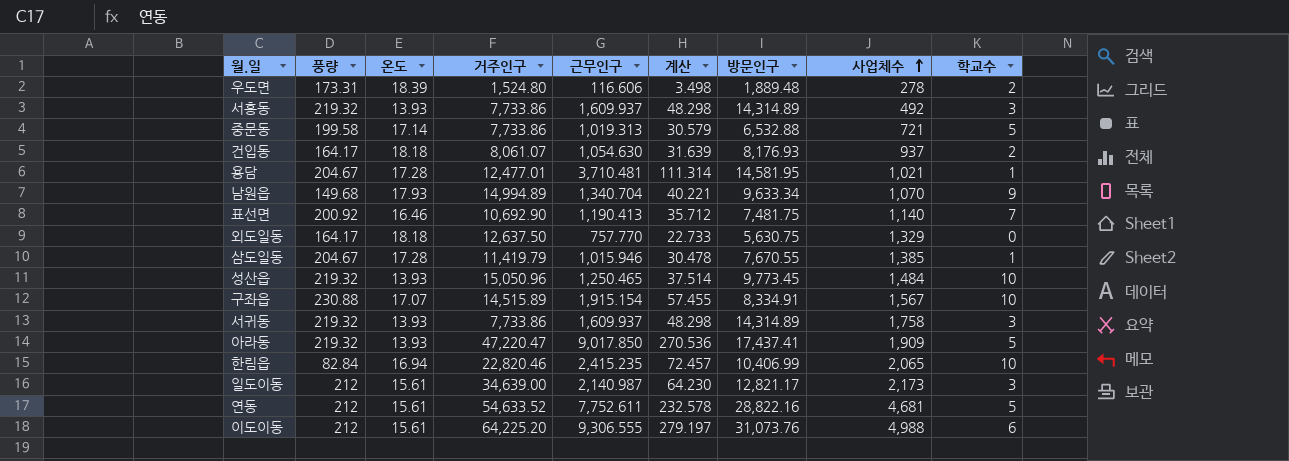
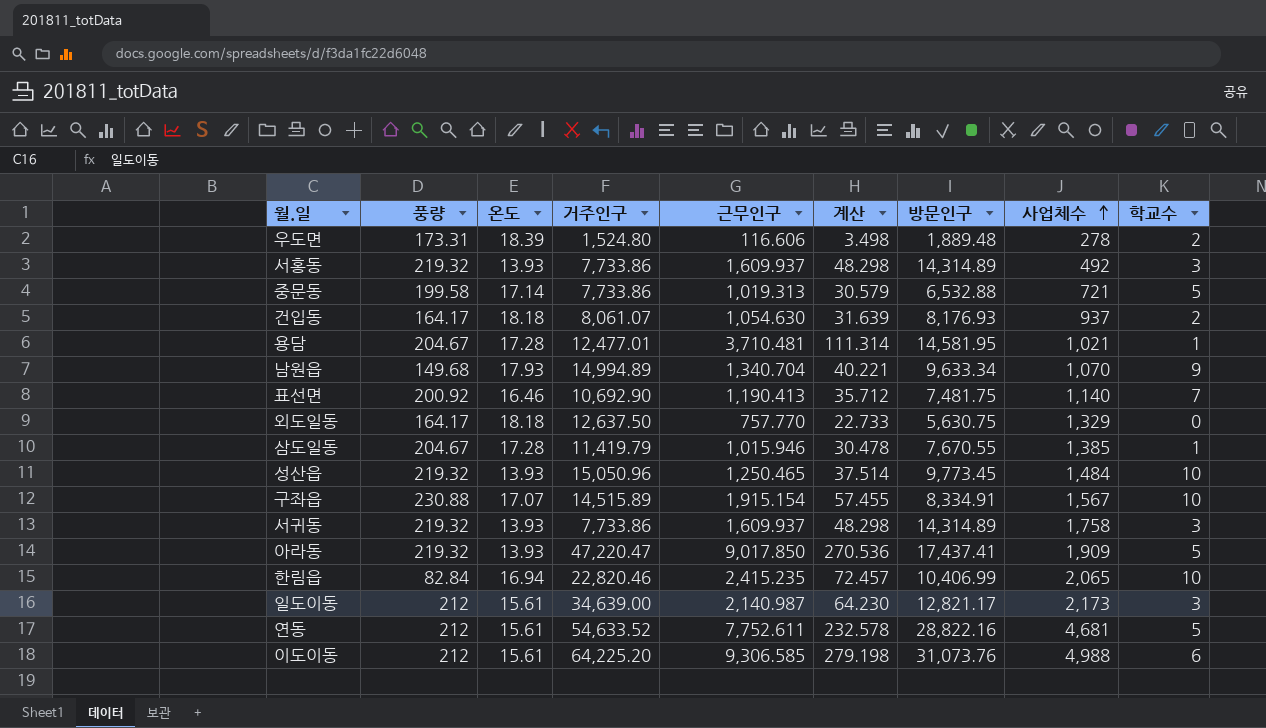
이도이동 | 근무인구: 9,306.555 -> 9,306.585
이도이동 | 계산: 279.197 -> 279.198

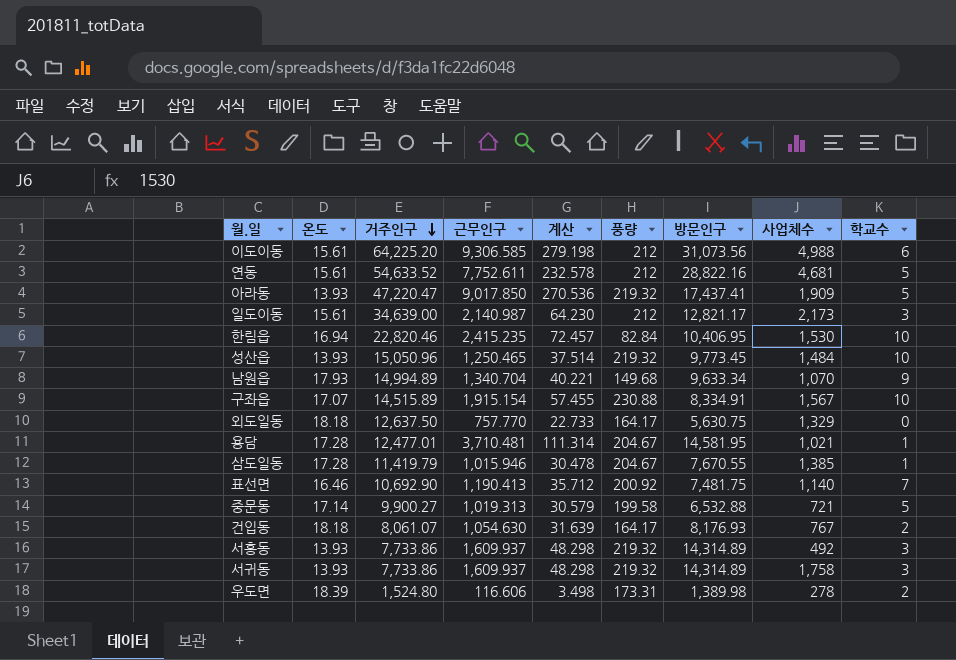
row order: 사업체수 ascending -> 거주인구 descending
column 풍량 | position: 2 -> 6
이도이동 | 방문인구: 31,073.76 -> 31,073.56
한림읍 | 방문인구: 10,406.99 -> 10,406.95
한림읍 | 사업체수: 2,065 -> 1,530
중문동 | 거주인구: 7,733.86 -> 9,900.27
건입동 | 사업체수: 937 -> 767
우도면 | 방문인구: 1,889.48 -> 1,389.98

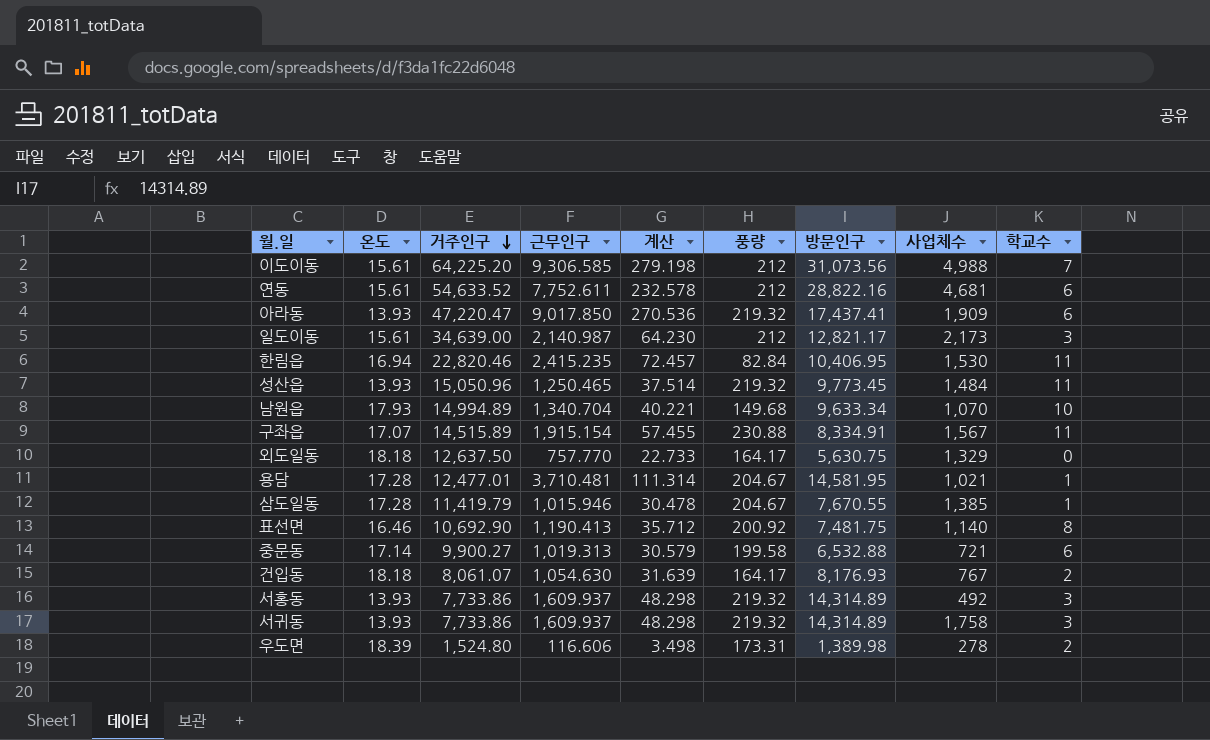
이도이동 | 학교수: 6 -> 7
연동 | 학교수: 5 -> 6
아라동 | 학교수: 5 -> 6
한림읍 | 학교수: 10 -> 11
성산읍 | 학교수: 10 -> 11
남원읍 | 학교수: 9 -> 10
구좌읍 | 학교수: 10 -> 11
표선면 | 학교수: 7 -> 8
중문동 | 학교수: 5 -> 6

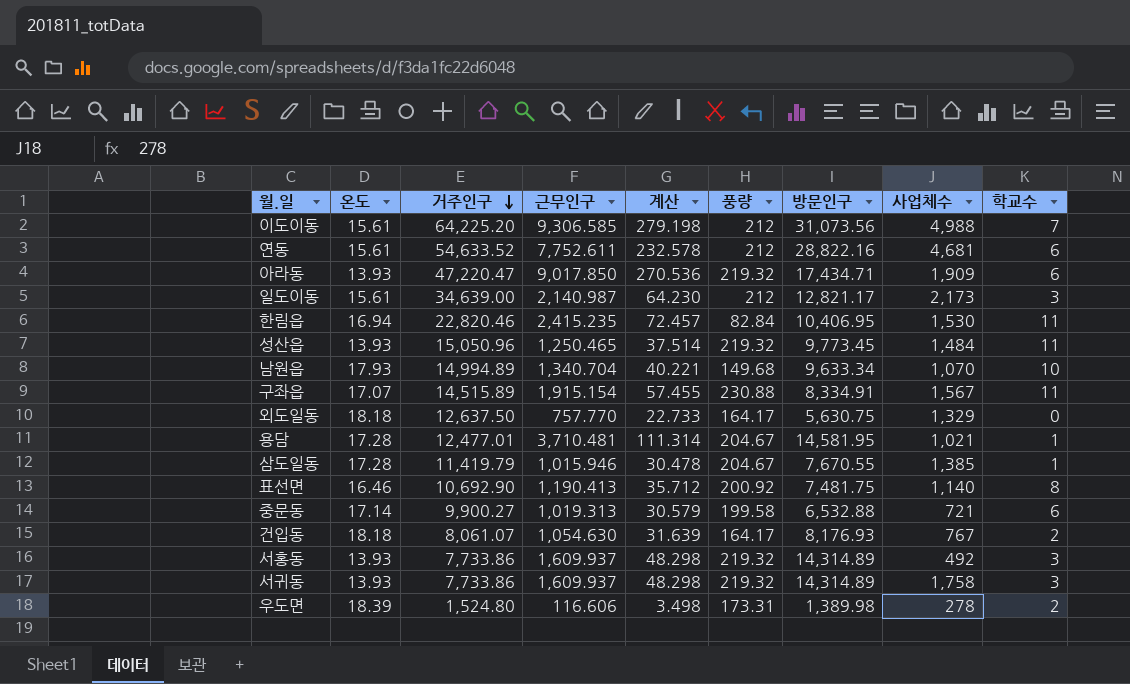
아라동 | 방문인구: 17,437.41 -> 17,434.71

